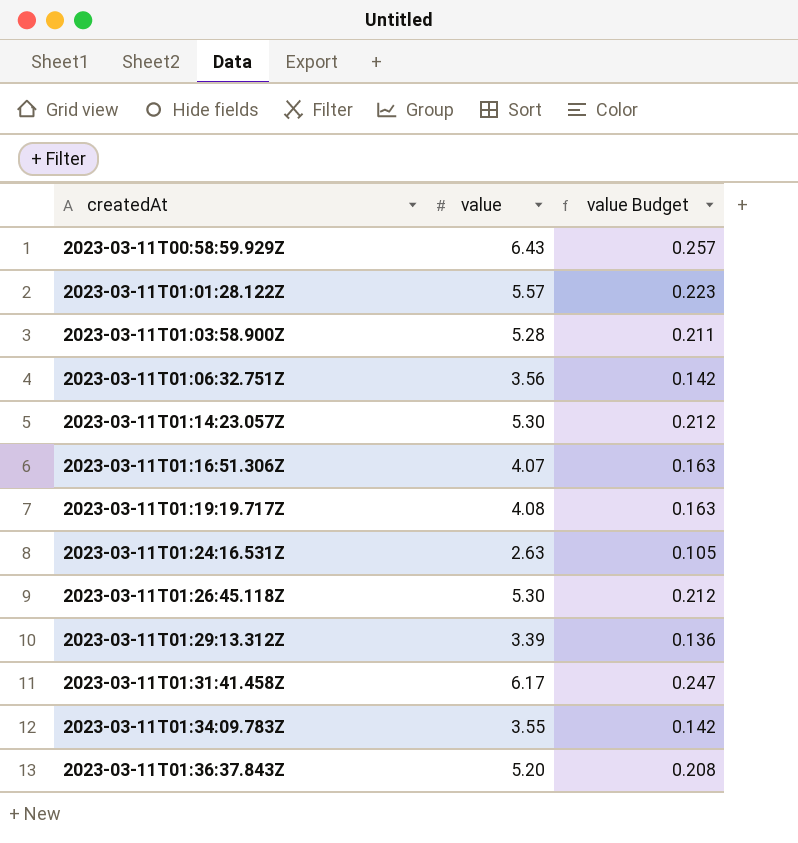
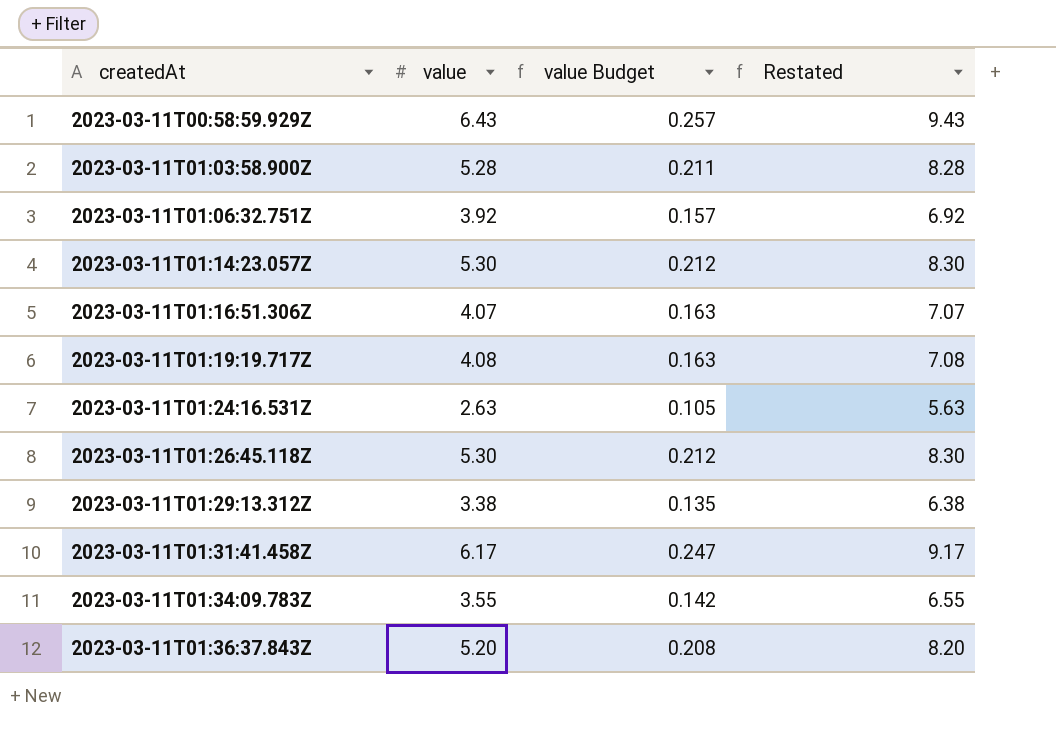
column Restated | formula: none -> [value] + 3
row 2023-03-11T01:01:28.122Z: 5.57 | 0.223 -> none
2023-03-11T01:06:32.751Z | value: 3.56 -> 3.92
2023-03-11T01:06:32.751Z | value Budget: 0.142 -> 0.157
2023-03-11T01:29:13.312Z | value: 3.39 -> 3.38
2023-03-11T01:29:13.312Z | value Budget: 0.136 -> 0.135

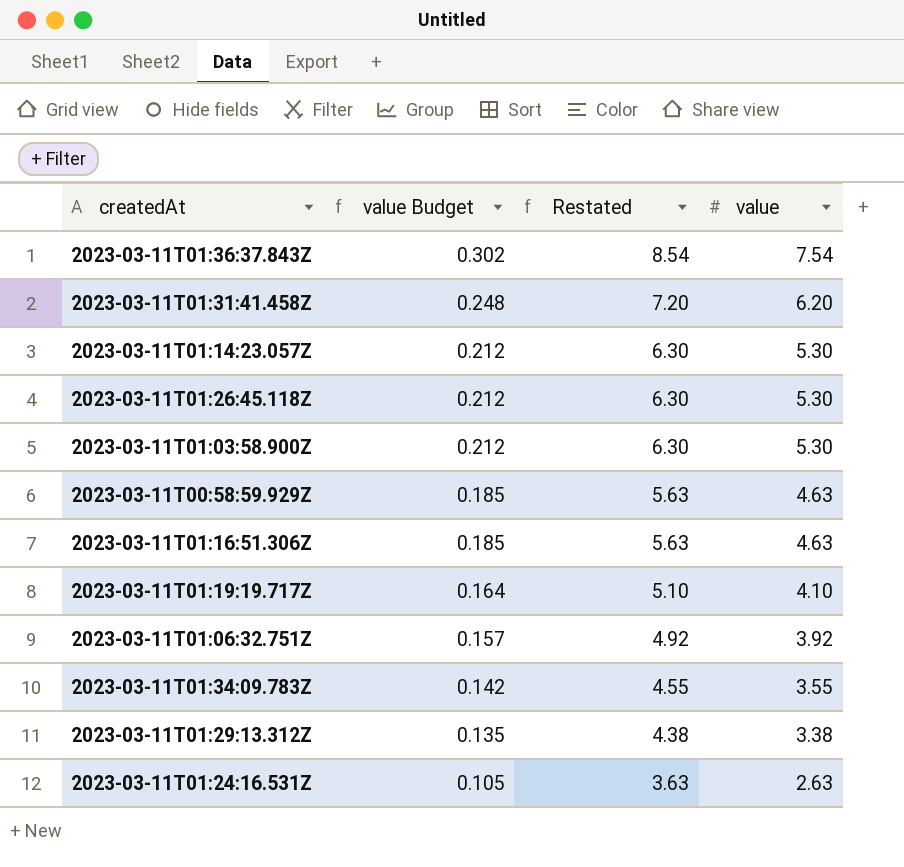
row order: createdAt ascending -> value Budget descending
column Restated | formula: [value] + 3 -> [value] + 1
column value | position: 2 -> 4
2023-03-11T01:36:37.843Z | value Budget: 0.208 -> 0.302
2023-03-11T01:36:37.843Z | value: 5.20 -> 7.54
2023-03-11T01:31:41.458Z | value Budget: 0.247 -> 0.248
2023-03-11T01:31:41.458Z | value: 6.17 -> 6.20
2023-03-11T01:03:58.900Z | value Budget: 0.211 -> 0.212
2023-03-11T01:03:58.900Z | value: 5.28 -> 5.30
2023-03-11T00:58:59.929Z | value Budget: 0.257 -> 0.185
2023-03-11T00:58:59.929Z | value: 6.43 -> 4.63
2023-03-11T01:16:51.306Z | value Budget: 0.163 -> 0.185
2023-03-11T01:16:51.306Z | value: 4.07 -> 4.63
2023-03-11T01:19:19.717Z | value Budget: 0.163 -> 0.164
2023-03-11T01:19:19.717Z | value: 4.08 -> 4.10

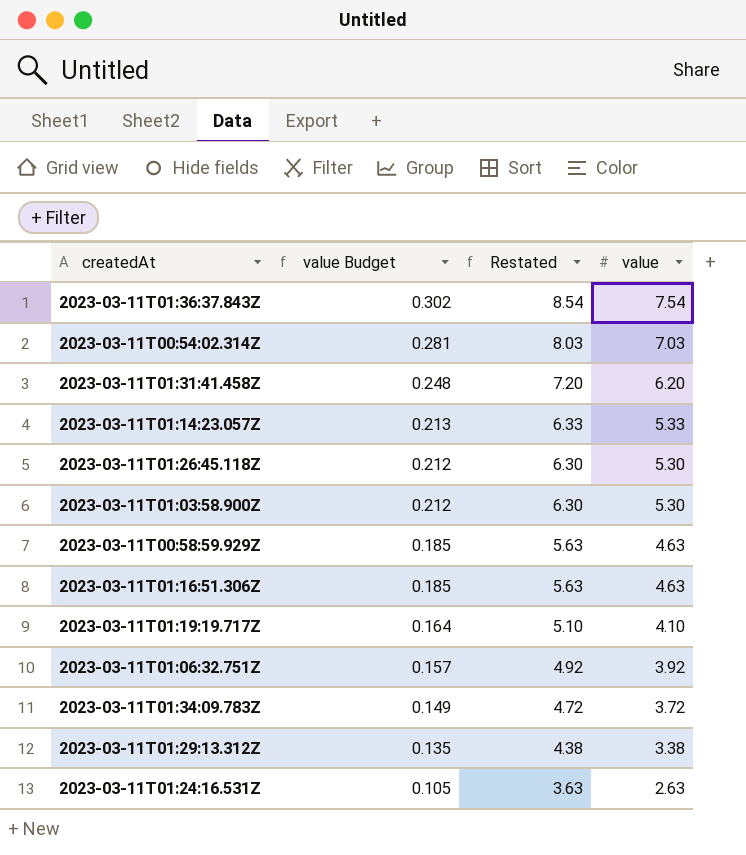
row 2023-03-11T00:54:02.314Z: none -> 0.281 | 8.03 | 7.03
2023-03-11T01:14:23.057Z | value Budget: 0.212 -> 0.213
2023-03-11T01:14:23.057Z | Restated: 6.30 -> 6.33
2023-03-11T01:14:23.057Z | value: 5.30 -> 5.33
2023-03-11T01:34:09.783Z | value Budget: 0.142 -> 0.149
2023-03-11T01:34:09.783Z | Restated: 4.55 -> 4.72
2023-03-11T01:34:09.783Z | value: 3.55 -> 3.72

